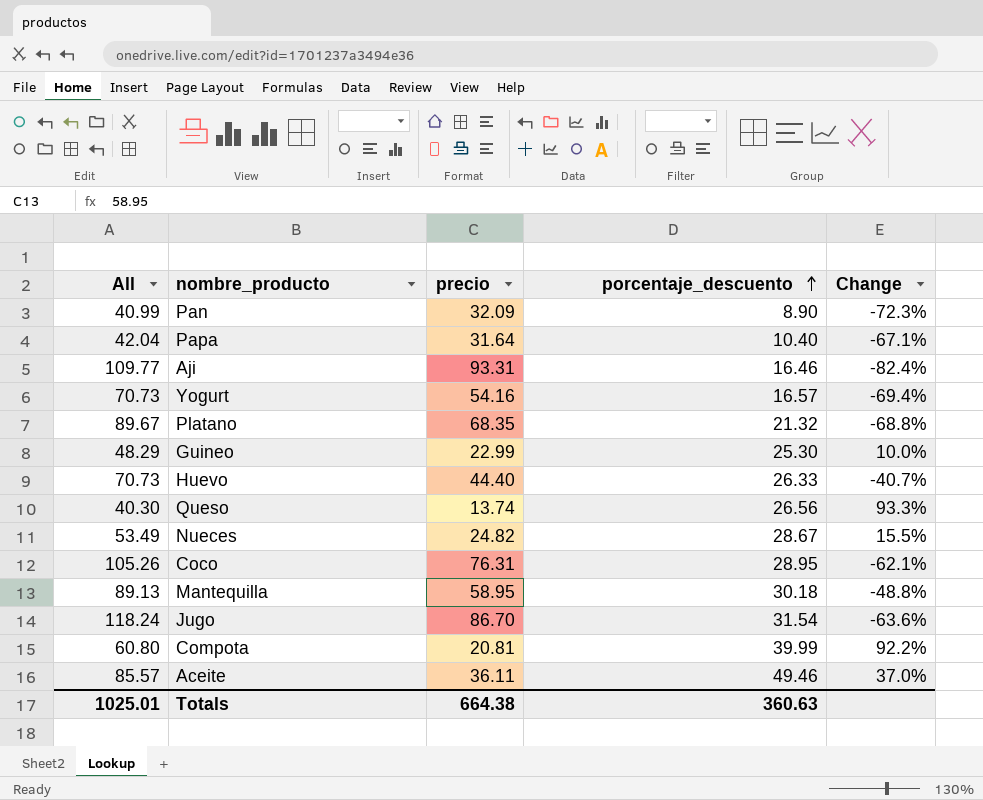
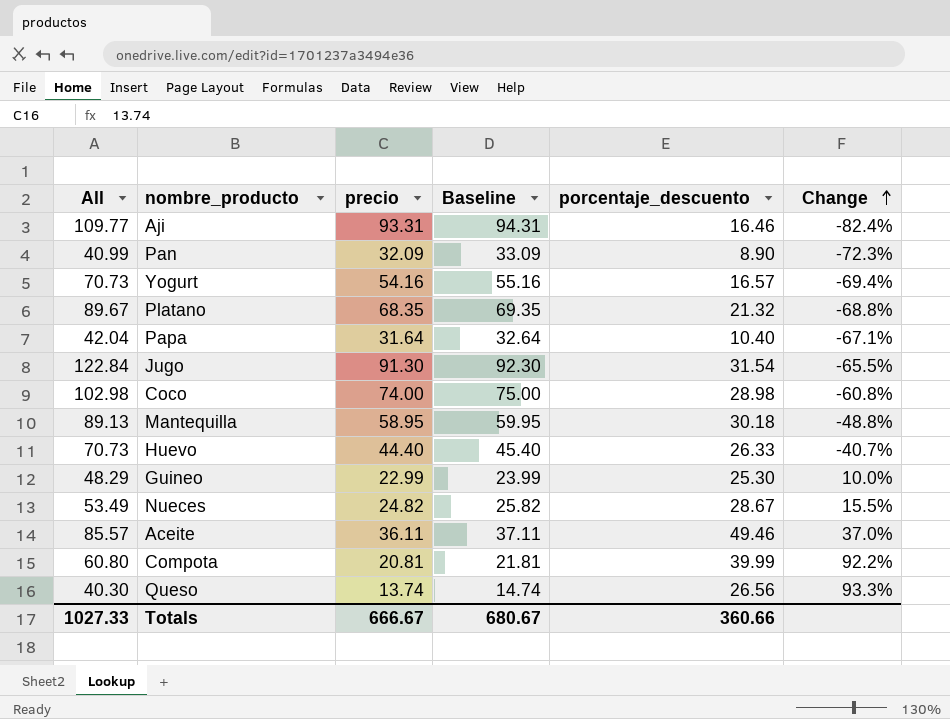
row order: porcentaje_descuento ascending -> Change ascending
column Baseline | formula: none -> [precio] + 1
Jugo | All: 118.24 -> 122.84
Jugo | precio: 86.70 -> 91.30
Jugo | Change: -63.6% -> -65.5%
Coco | All: 105.26 -> 102.98
Coco | precio: 76.31 -> 74.00
Coco | porcentaje_descuento: 28.95 -> 28.98
Coco | Change: -62.1% -> -60.8%
Totals | All: 1025.01 -> 1027.33
Totals | precio: 664.38 -> 666.67
Totals | porcentaje_descuento: 360.63 -> 360.66

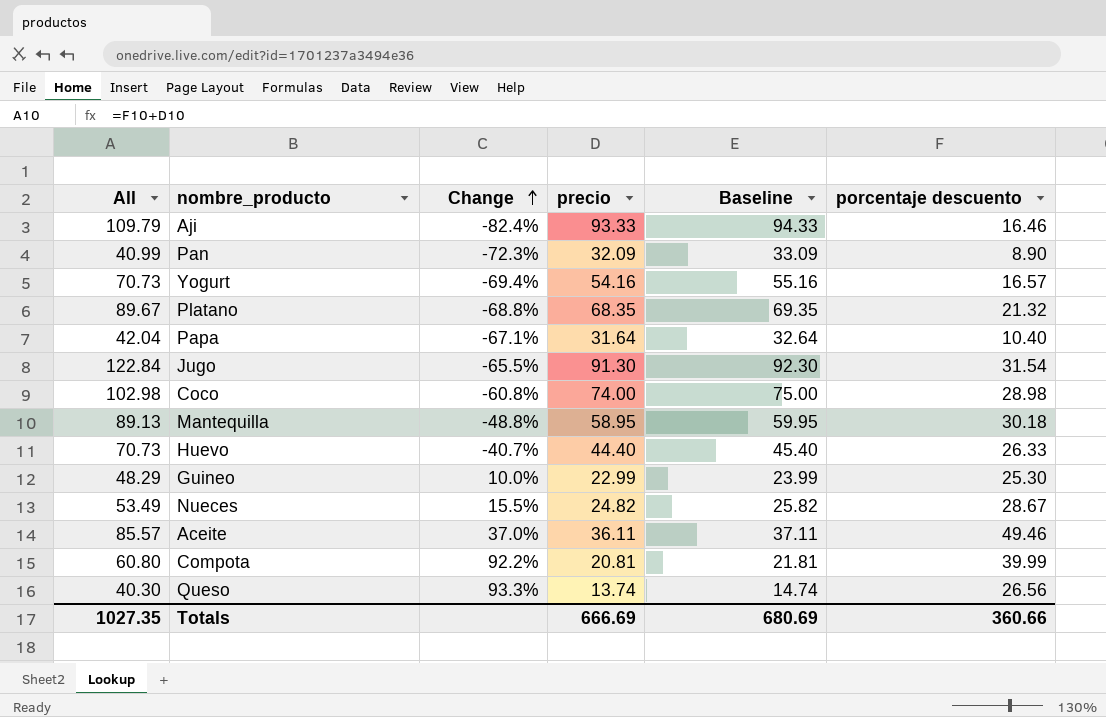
column Change | position: 6 -> 3
column name: porcentaje_descuento -> porcentaje descuento
Aji | All: 109.77 -> 109.79
Aji | precio: 93.31 -> 93.33
Aji | Baseline: 94.31 -> 94.33
Totals | All: 1027.33 -> 1027.35
Totals | precio: 666.67 -> 666.69
Totals | Baseline: 680.67 -> 680.69

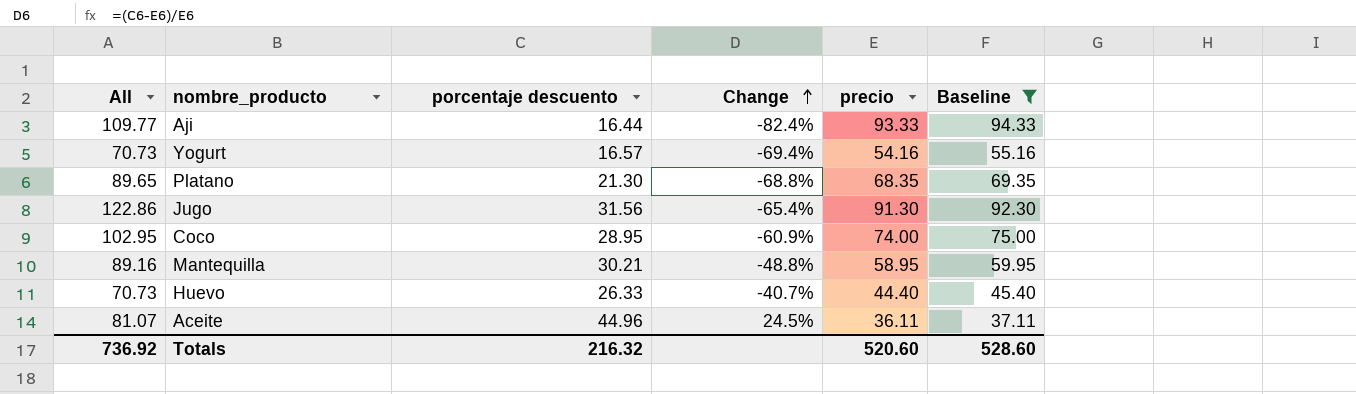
filter: none -> Baseline >= 37.11
column porcentaje descuento | position: 6 -> 3
Aji | All: 109.79 -> 109.77
Aji | porcentaje descuento: 16.46 -> 16.44
Platano | All: 89.67 -> 89.65
Platano | porcentaje descuento: 21.32 -> 21.30
Jugo | All: 122.84 -> 122.86
Jugo | porcentaje descuento: 31.54 -> 31.56
Jugo | Change: -65.5% -> -65.4%
Coco | All: 102.98 -> 102.95
Coco | porcentaje descuento: 28.98 -> 28.95
Coco | Change: -60.8% -> -60.9%
Mantequilla | All: 89.13 -> 89.16
Mantequilla | porcentaje descuento: 30.18 -> 30.21
Aceite | All: 85.57 -> 81.07
Aceite | porcentaje descuento: 49.46 -> 44.96
Aceite | Change: 37.0% -> 24.5%
Totals | All: 1027.35 -> 736.92
Totals | porcentaje descuento: 360.66 -> 216.32
Totals | precio: 666.69 -> 520.60
Totals | Baseline: 680.69 -> 528.60

